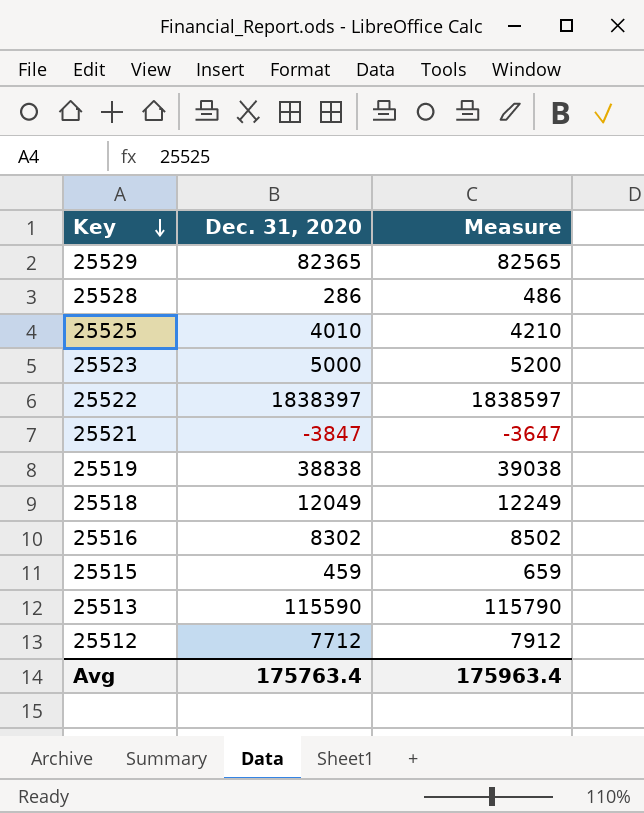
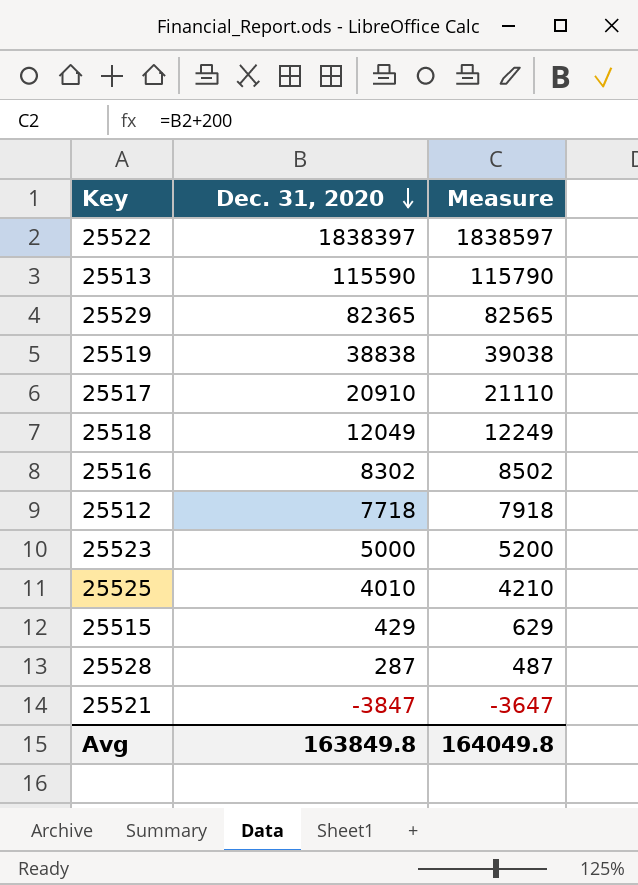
row order: Key descending -> Dec. 31, 2020 descending
row 25517: none -> 20910 | 21110
25512 | Dec. 31, 2020: 7712 -> 7718
25512 | Measure: 7912 -> 7918
25515 | Dec. 31, 2020: 459 -> 429
25515 | Measure: 659 -> 629
25528 | Dec. 31, 2020: 286 -> 287
25528 | Measure: 486 -> 487
Avg | Dec. 31, 2020: 175763.4 -> 163849.8
Avg | Measure: 175963.4 -> 164049.8

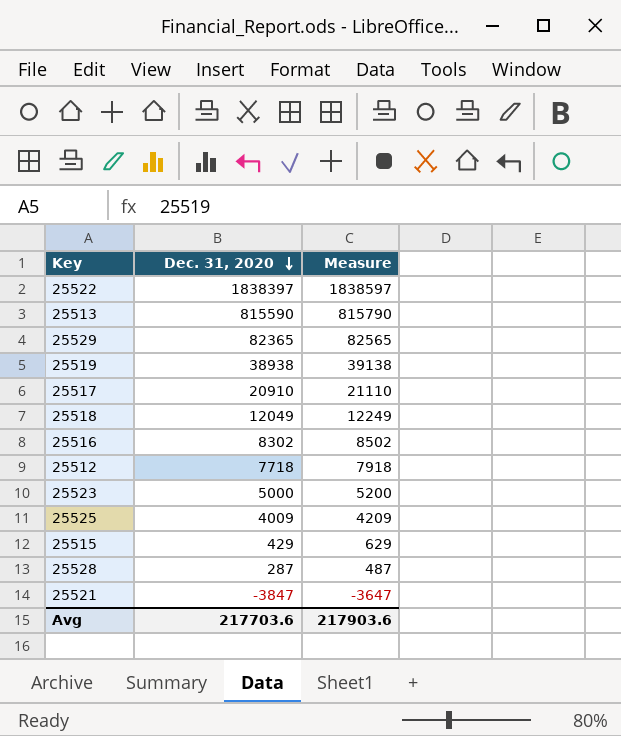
25513 | Dec. 31, 2020: 115590 -> 815590
25513 | Measure: 115790 -> 815790
25519 | Dec. 31, 2020: 38838 -> 38938
25519 | Measure: 39038 -> 39138
25525 | Dec. 31, 2020: 4010 -> 4009
25525 | Measure: 4210 -> 4209
Avg | Dec. 31, 2020: 163849.8 -> 217703.6
Avg | Measure: 164049.8 -> 217903.6

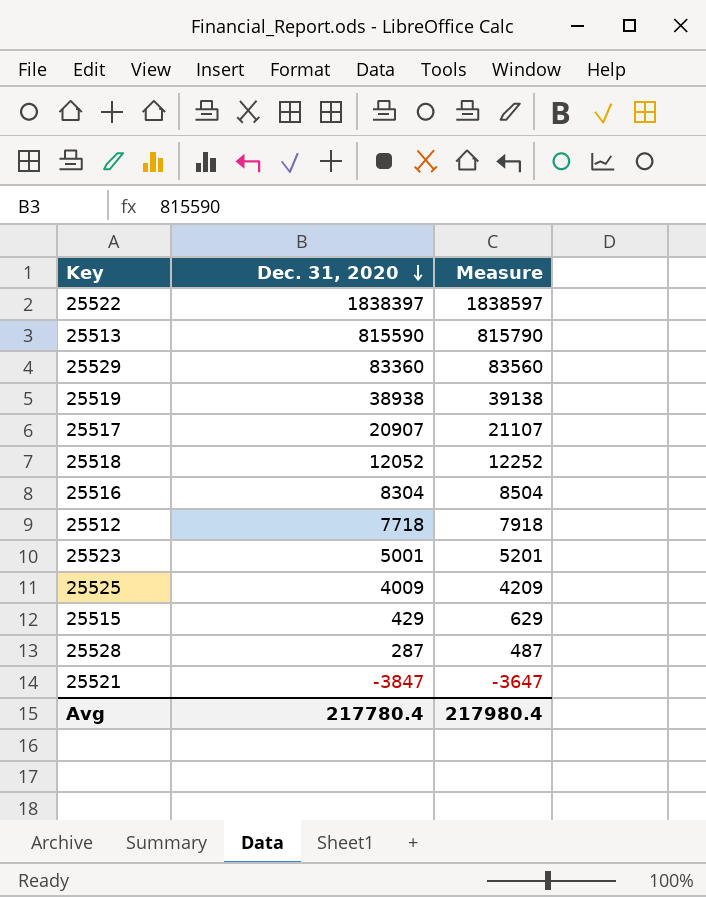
25529 | Dec. 31, 2020: 82365 -> 83360
25529 | Measure: 82565 -> 83560
25517 | Dec. 31, 2020: 20910 -> 20907
25517 | Measure: 21110 -> 21107
25518 | Dec. 31, 2020: 12049 -> 12052
25518 | Measure: 12249 -> 12252
25516 | Dec. 31, 2020: 8302 -> 8304
25516 | Measure: 8502 -> 8504
25523 | Dec. 31, 2020: 5000 -> 5001
25523 | Measure: 5200 -> 5201
Avg | Dec. 31, 2020: 217703.6 -> 217780.4
Avg | Measure: 217903.6 -> 217980.4

